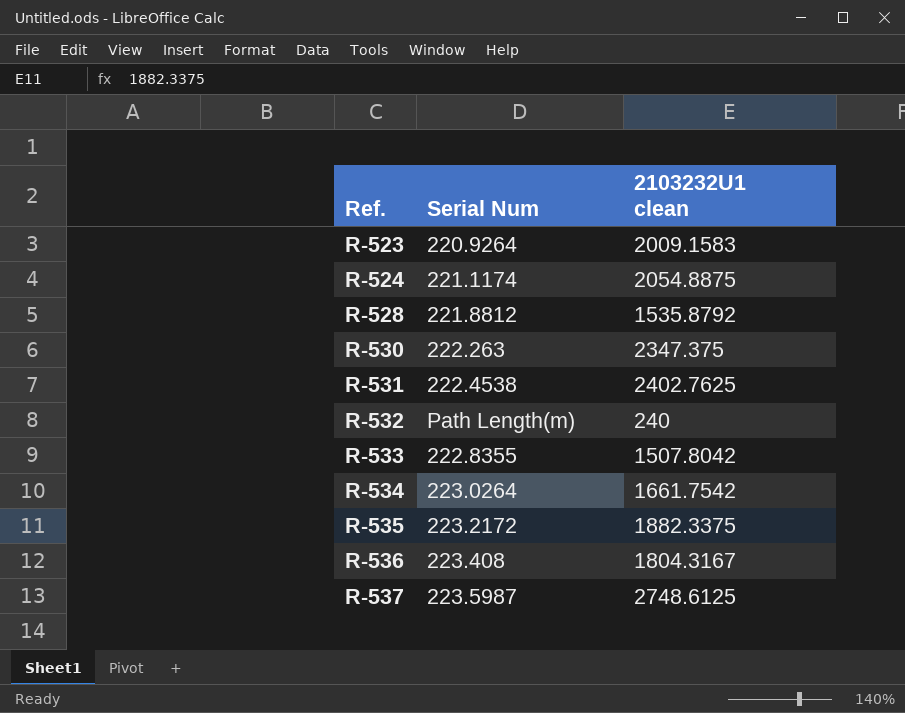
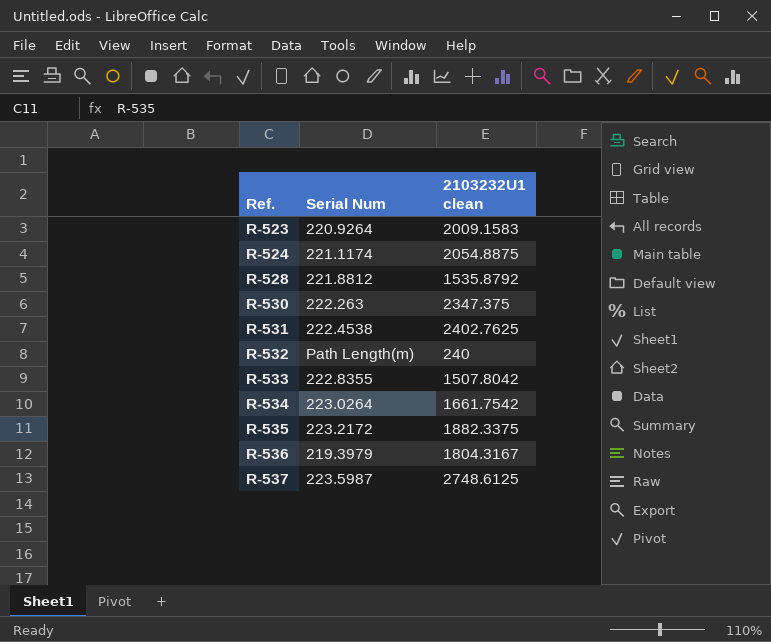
R-536 | Serial Num: 223.408 -> 219.3979

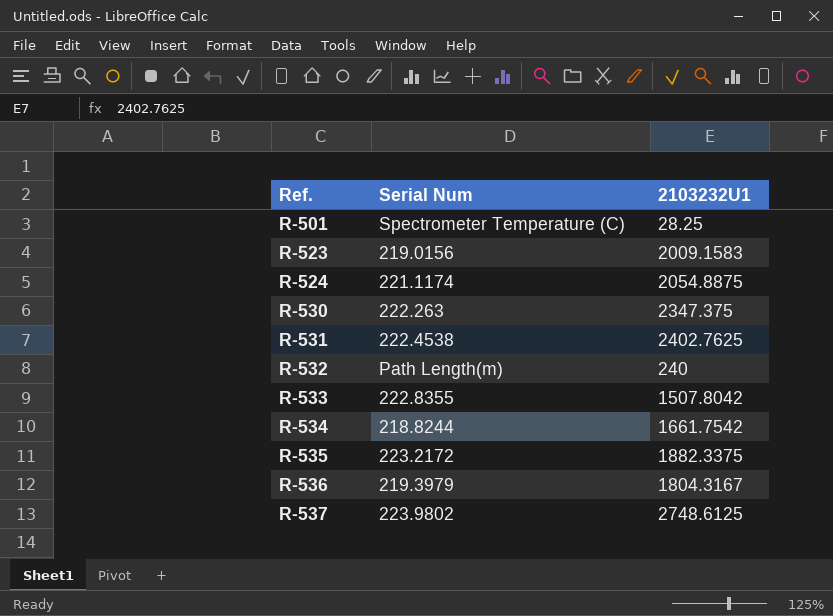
column name: 2103232U1 clean -> 2103232U1
row R-528: 221.8812 | 1535.8792 -> none
row R-501: none -> Spectrometer Temperature (C) | 28.25
R-523 | Serial Num: 220.9264 -> 219.0156
R-534 | Serial Num: 223.0264 -> 218.8244
R-537 | Serial Num: 223.5987 -> 223.9802

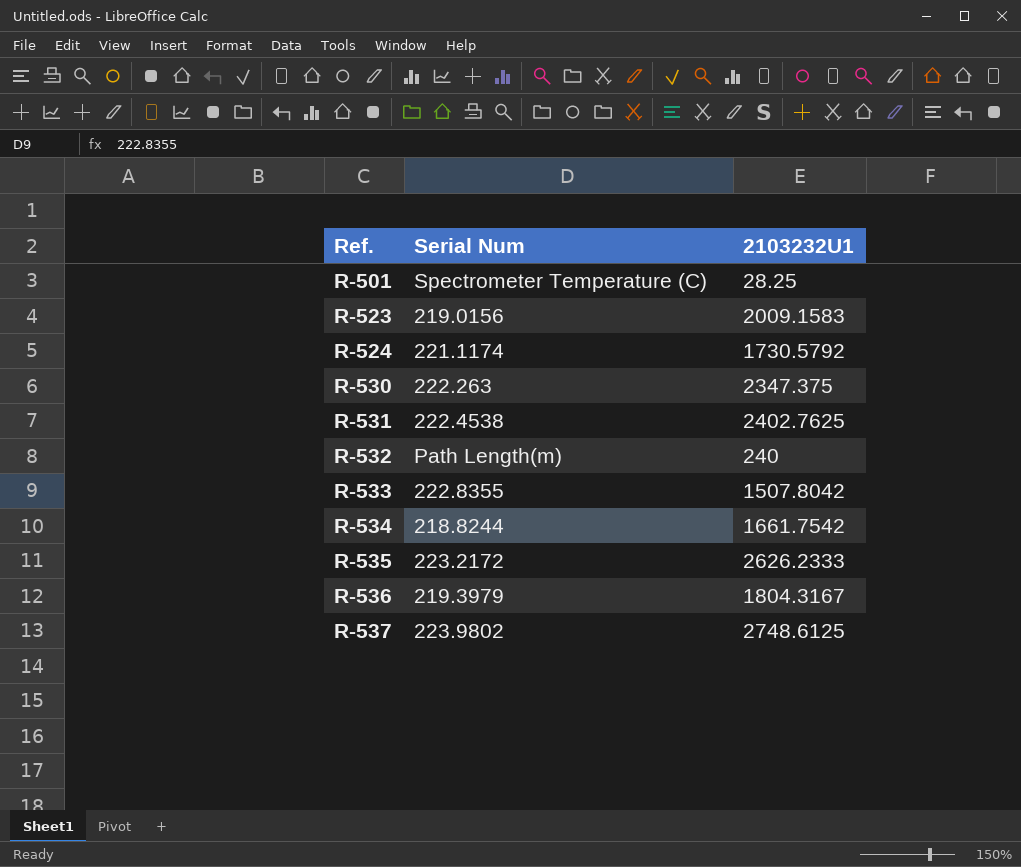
R-524 | 2103232U1: 2054.8875 -> 1730.5792
R-535 | 2103232U1: 1882.3375 -> 2626.2333

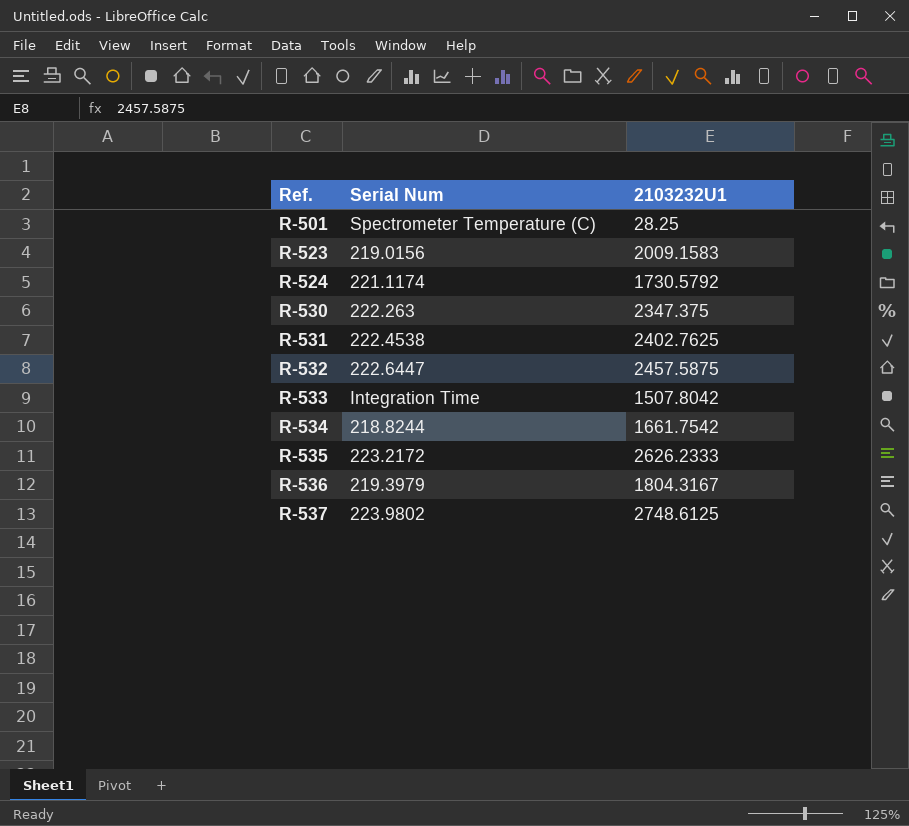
R-532 | Serial Num: Path Length(m) -> 222.6447
R-532 | 2103232U1: 240 -> 2457.5875
R-533 | Serial Num: 222.8355 -> Integration Time

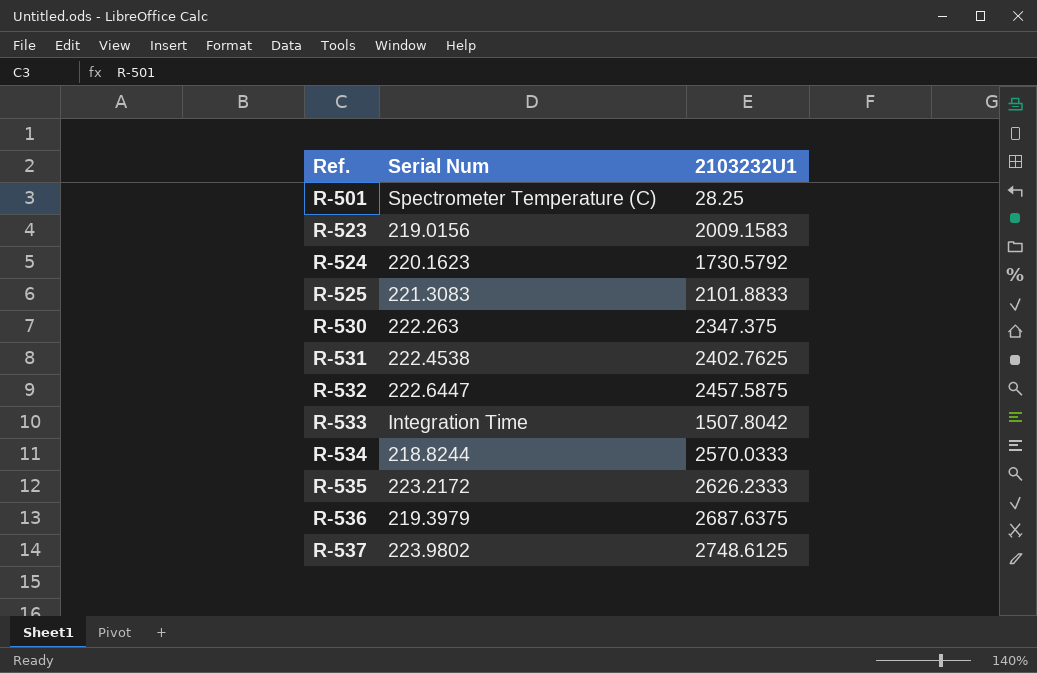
R-524 | Serial Num: 221.1174 -> 220.1623
row R-525: none -> 221.3083 | 2101.8833
R-534 | 2103232U1: 1661.7542 -> 2570.0333
R-536 | 2103232U1: 1804.3167 -> 2687.6375

